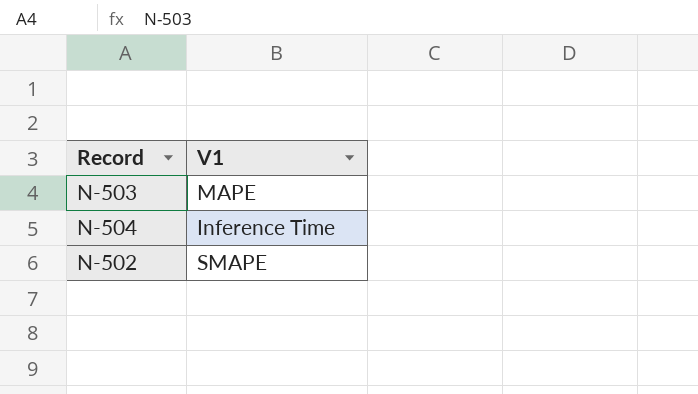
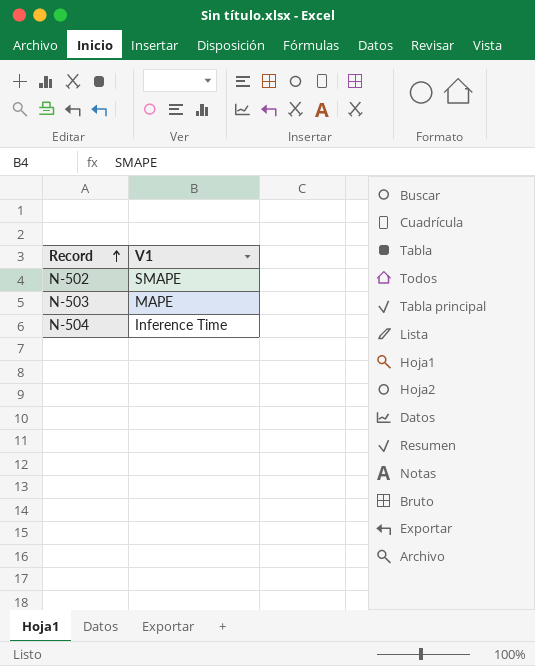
row order: none -> Record ascending

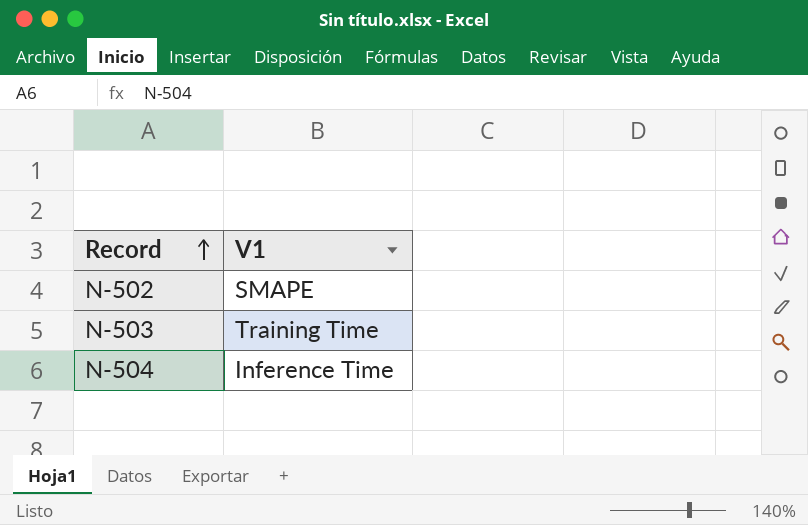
N-503 | V1: MAPE -> Training Time

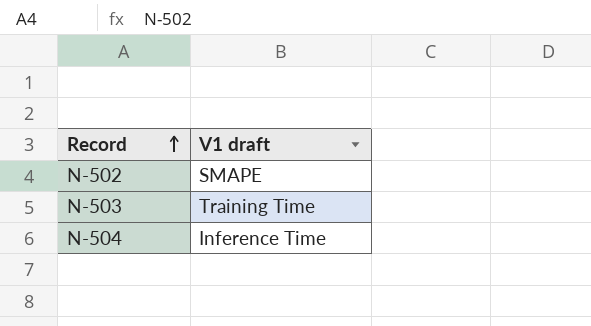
column name: V1 -> V1 draft

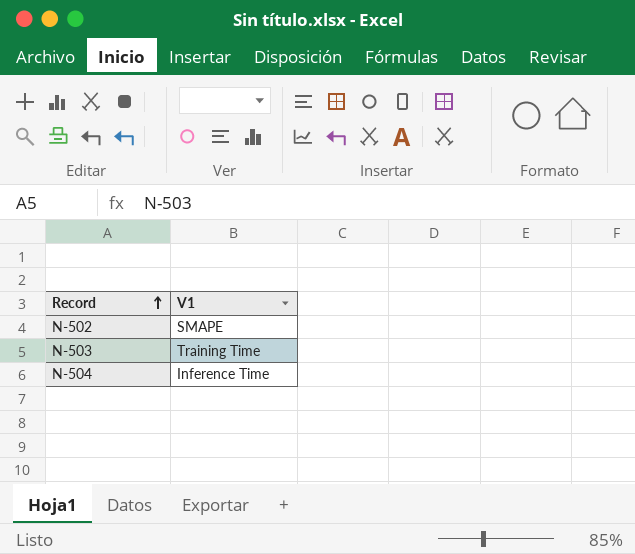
column name: V1 draft -> V1

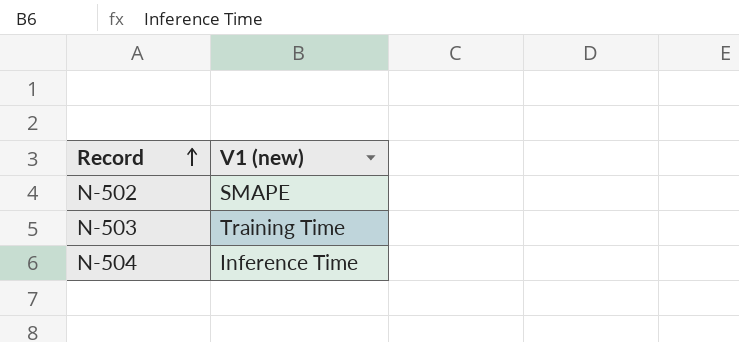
column name: V1 -> V1 (new)

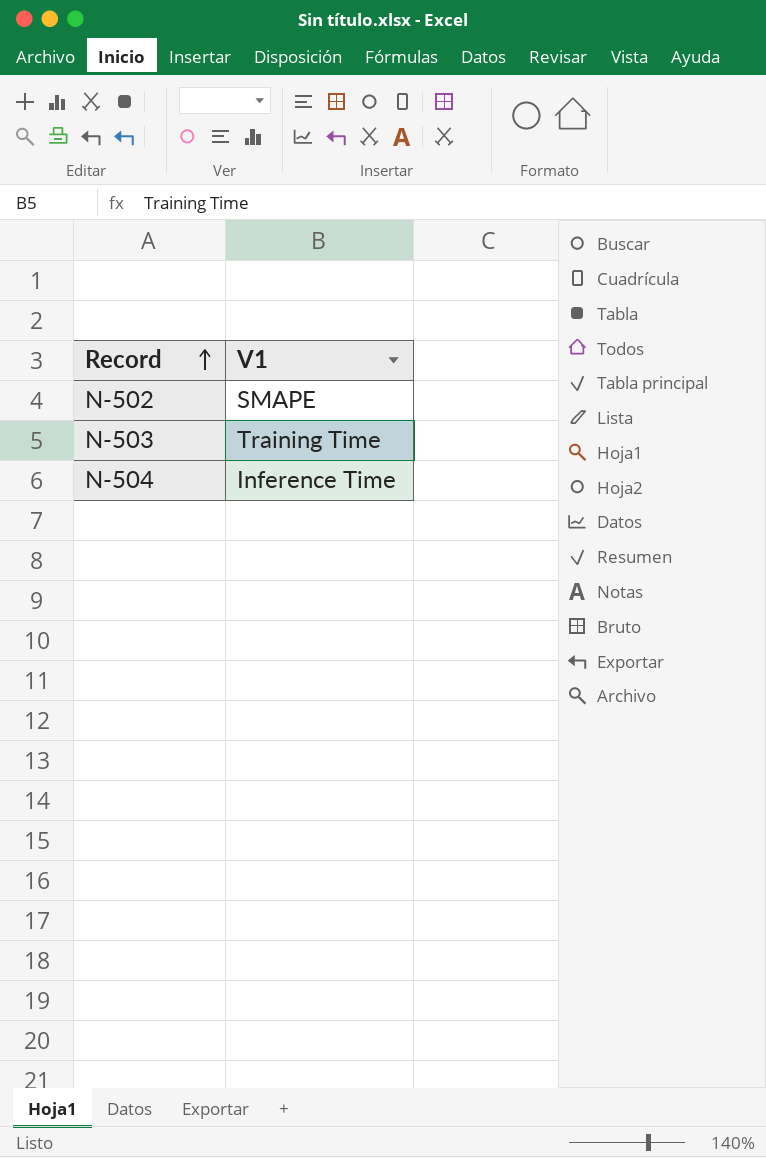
column name: V1 (new) -> V1

